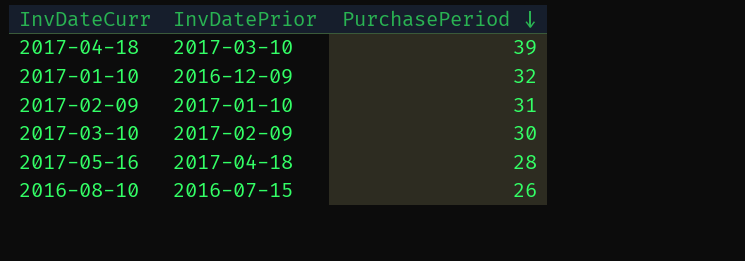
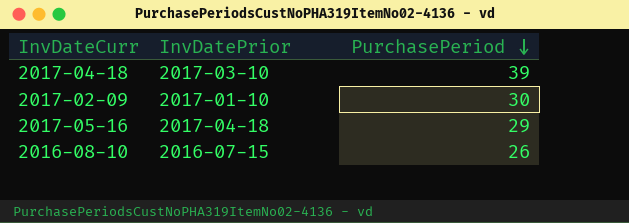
row 2017-01-10: 2016-12-09 | 32 -> none
row 2017-03-10: 2017-02-09 | 30 -> none
2017-02-09 | PurchasePeriod: 31 -> 30
2017-05-16 | PurchasePeriod: 28 -> 29

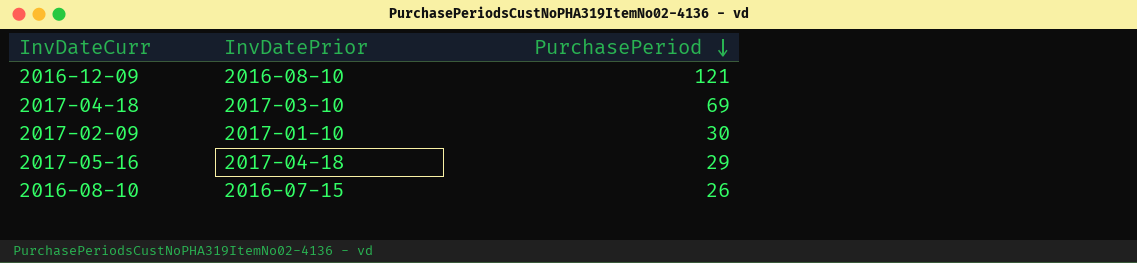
row 2016-12-09: none -> 2016-08-10 | 121
2017-04-18 | PurchasePeriod: 39 -> 69

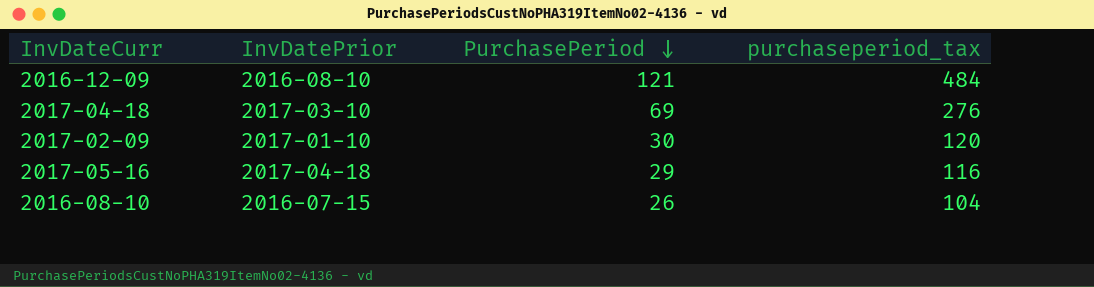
column purchaseperiod_tax | formula: none -> [PurchasePeriod] * 4

